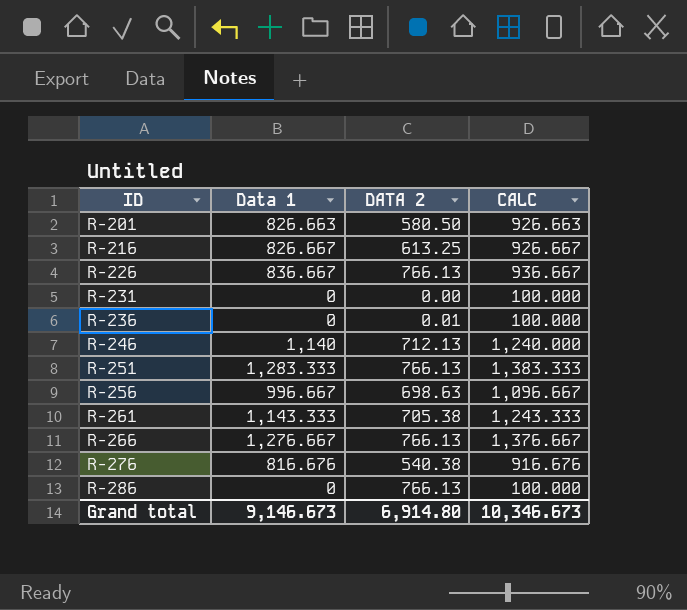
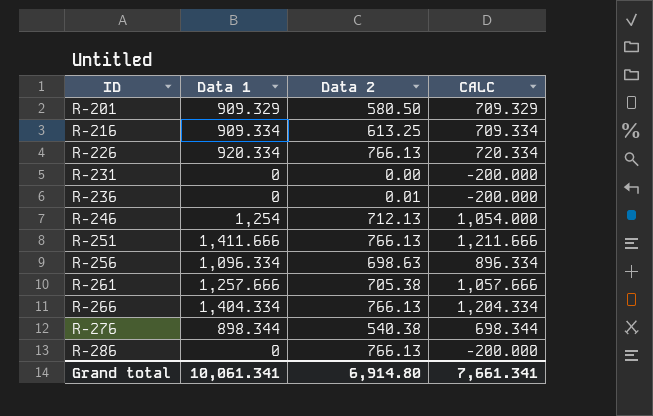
column name: DATA 2 -> Data 2
column CALC | formula: [Data 1] + 100 -> [Data 1] - 200
R-201 | Data 1: 826.663 -> 909.329
R-216 | Data 1: 826.667 -> 909.334
R-226 | Data 1: 836.667 -> 920.334
R-246 | Data 1: 1,140 -> 1,254
R-251 | Data 1: 1,283.333 -> 1,411.666
R-256 | Data 1: 996.667 -> 1,096.334
R-261 | Data 1: 1,143.333 -> 1,257.666
R-266 | Data 1: 1,276.667 -> 1,404.334
R-276 | Data 1: 816.676 -> 898.344
Grand total | Data 1: 9,146.673 -> 10,061.341
Grand total | CALC: 10,346.673 -> 7,661.341

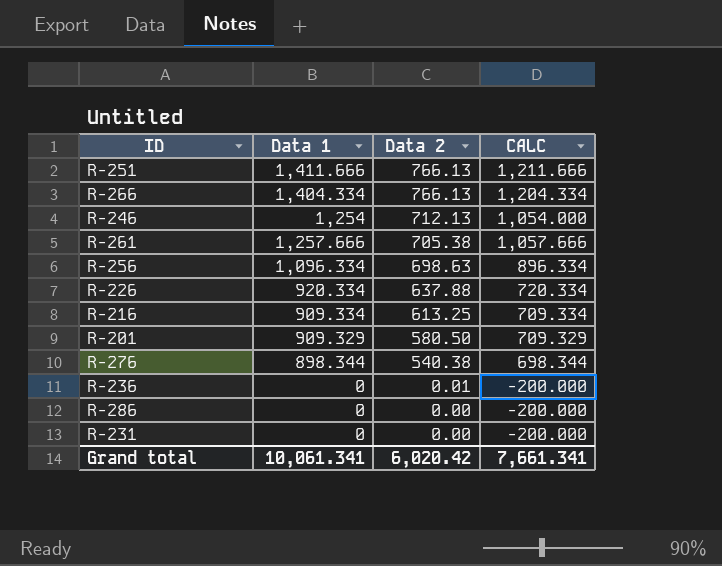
row order: ID ascending -> Data 2 descending
R-226 | Data 2: 766.13 -> 637.88
R-286 | Data 2: 766.13 -> 0.00
Grand total | Data 2: 6,914.80 -> 6,020.42

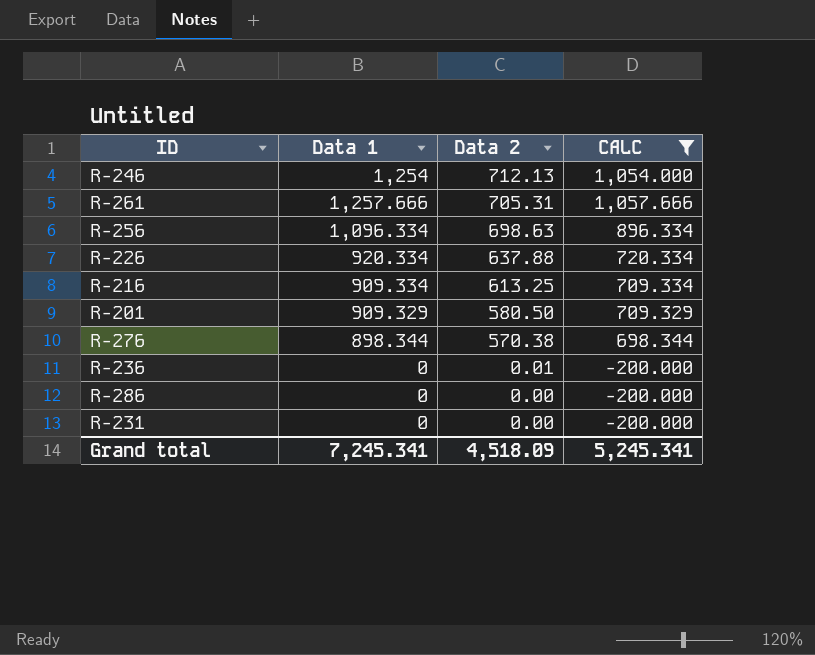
filter: none -> CALC <= 1,057.666
R-261 | Data 2: 705.38 -> 705.31
R-276 | Data 2: 540.38 -> 570.38
Grand total | Data 1: 10,061.341 -> 7,245.341
Grand total | Data 2: 6,020.42 -> 4,518.09
Grand total | CALC: 7,661.341 -> 5,245.341

